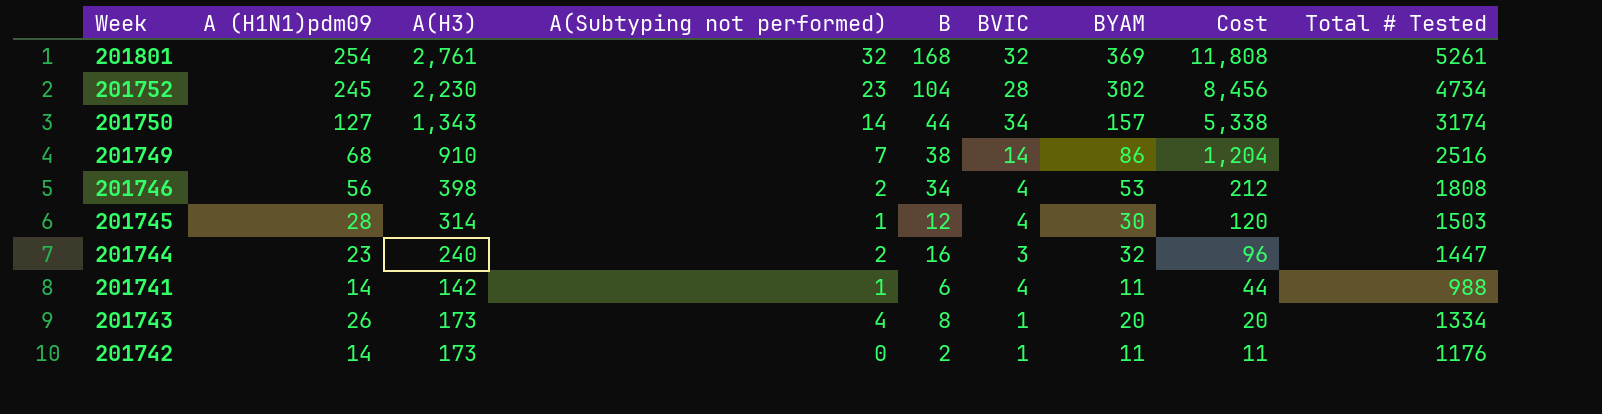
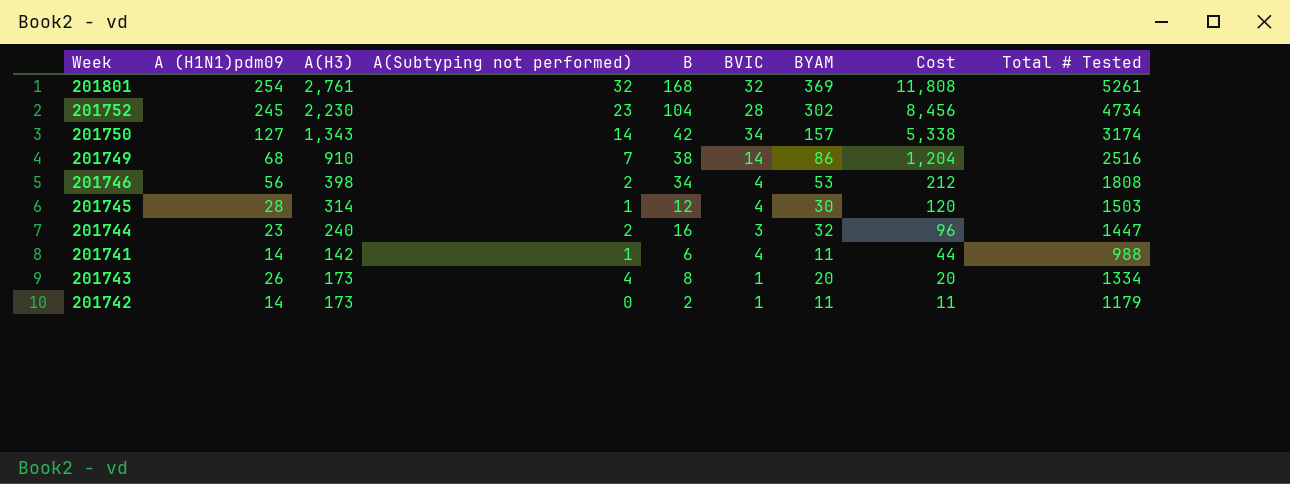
201750 | B: 44 -> 42
201742 | Total # Tested: 1176 -> 1179

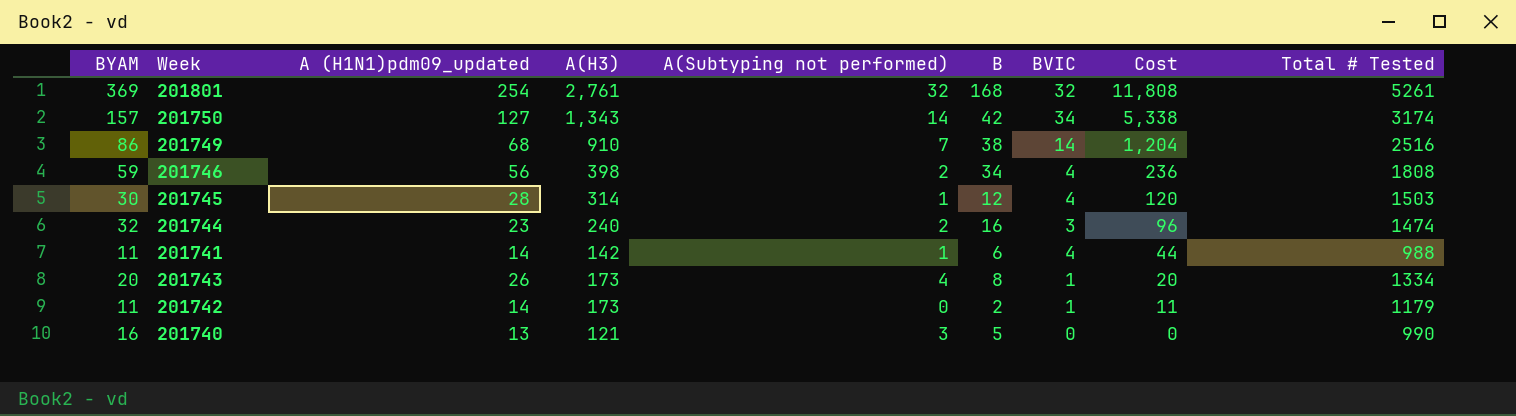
column BYAM | position: 7 -> 1
column name: A (H1N1)pdm09 -> A (H1N1)pdm09_updated
row 201752: 245 | 2,230 | 23 | 104 | 28 | 302 | 8,456 | 4734 -> none
201746 | BYAM: 53 -> 59
201746 | Cost: 212 -> 236
201744 | Total # Tested: 1447 -> 1474
row 201740: none -> 16 | 13 | 121 | 3 | 5 | 0 | 0 | 990

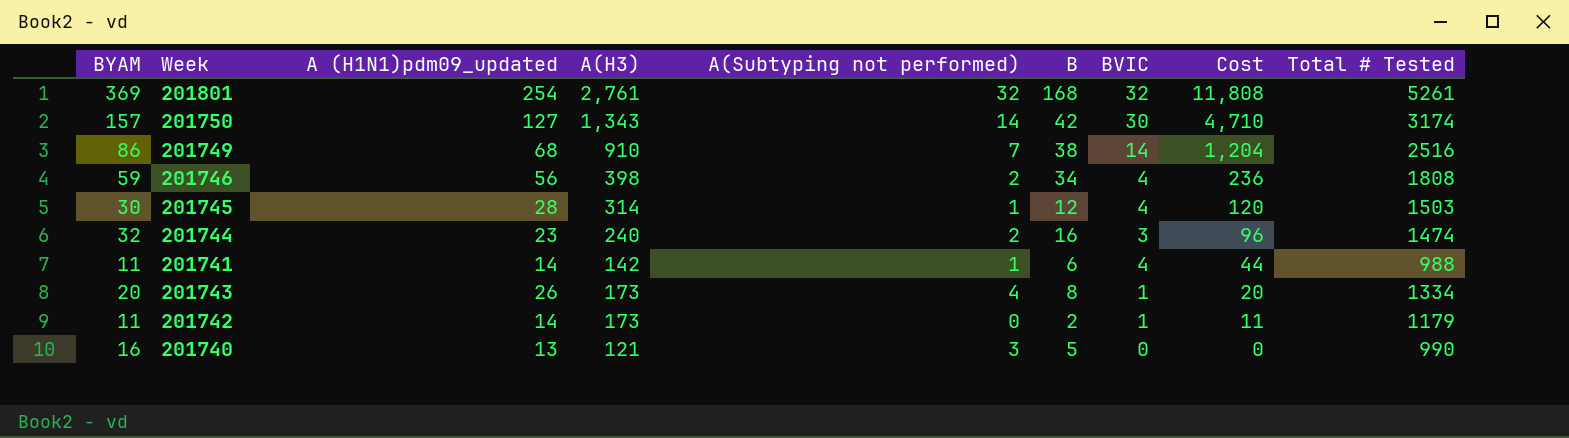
201750 | BVIC: 34 -> 30
201750 | Cost: 5,338 -> 4,710

